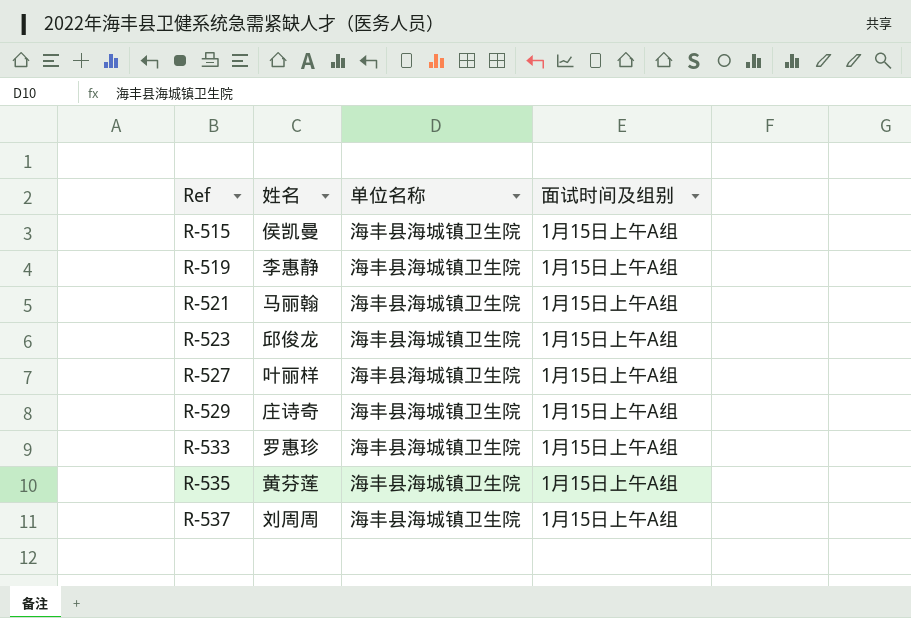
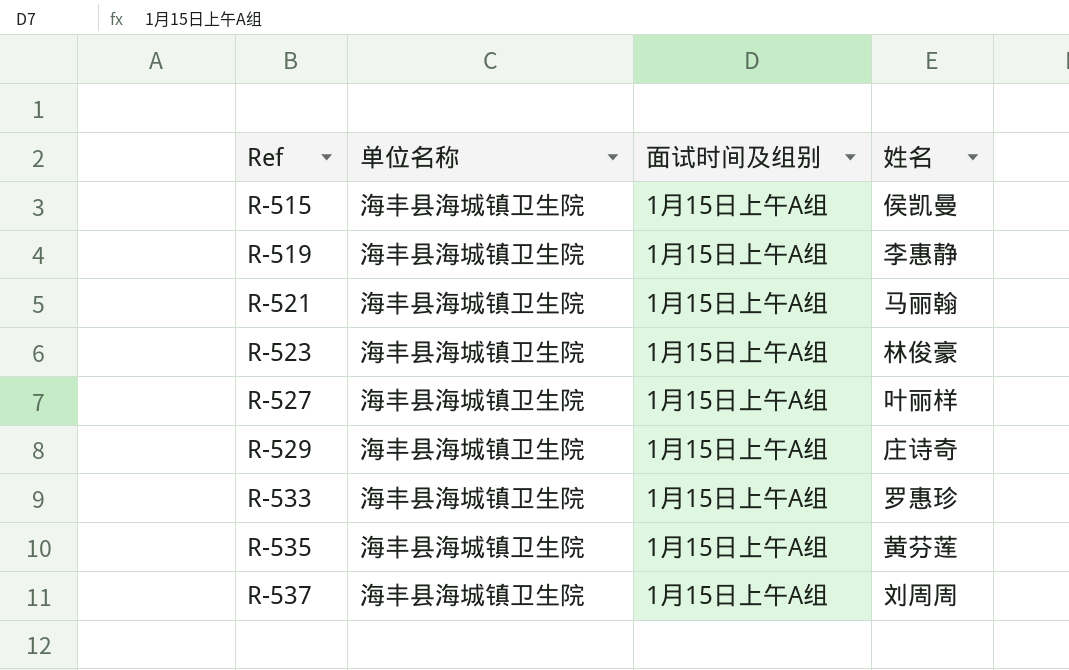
column 姓名 | position: 2 -> 4
R-523 | 姓名: 邱俊龙 -> 林俊豪

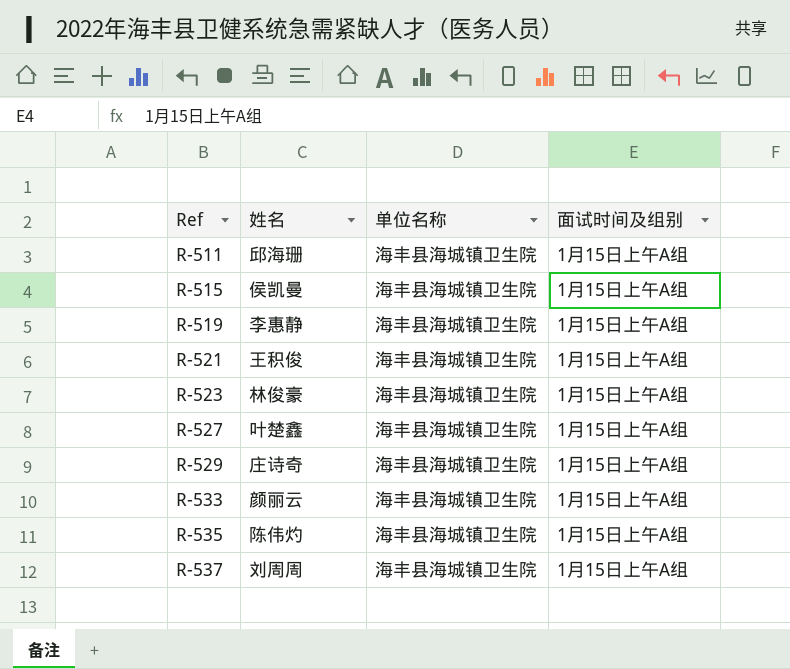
column 姓名 | position: 4 -> 2
row R-511: none -> 邱海珊 | 海丰县海城镇卫生院 | 1月15日上午A组
R-521 | 姓名: 马丽翰 -> 王积俊
R-527 | 姓名: 叶丽样 -> 叶楚鑫
R-533 | 姓名: 罗惠珍 -> 颜丽云
R-535 | 姓名: 黄芬莲 -> 陈伟灼

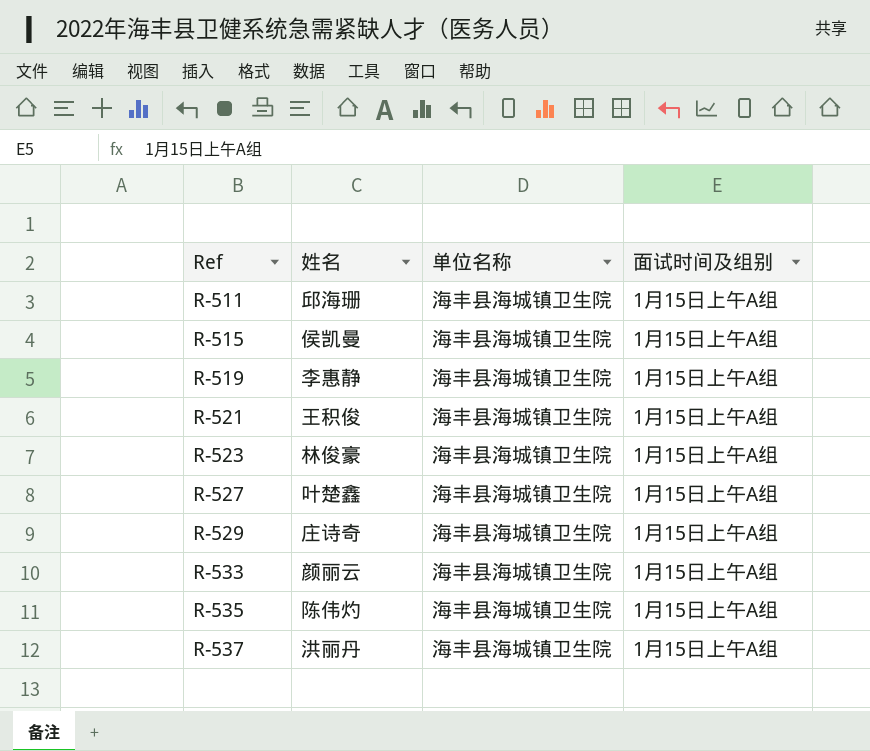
R-537 | 姓名: 刘周周 -> 洪丽丹

